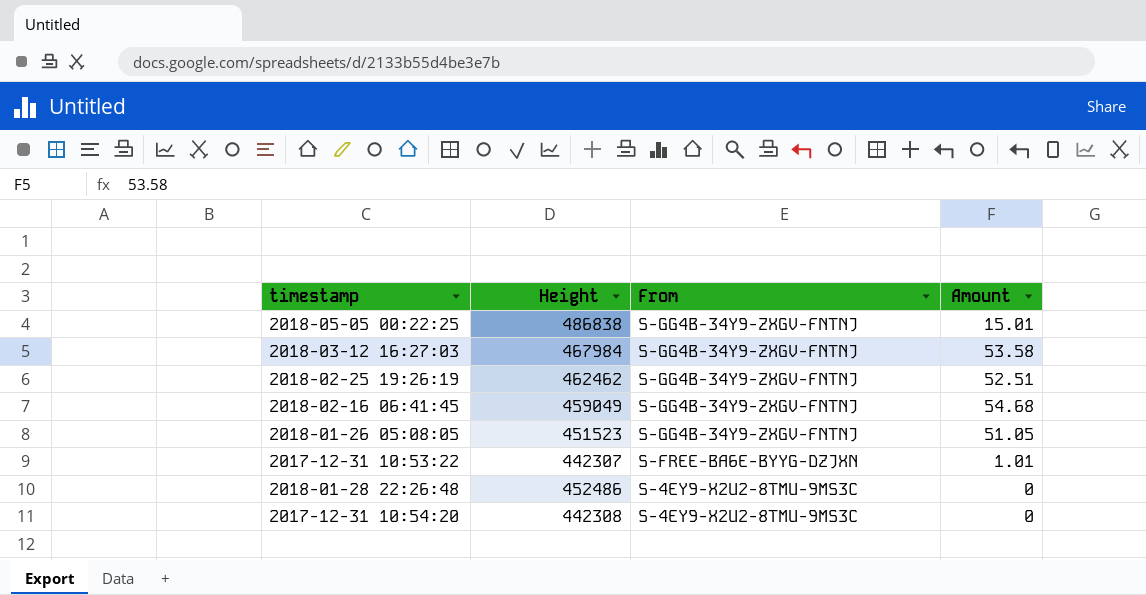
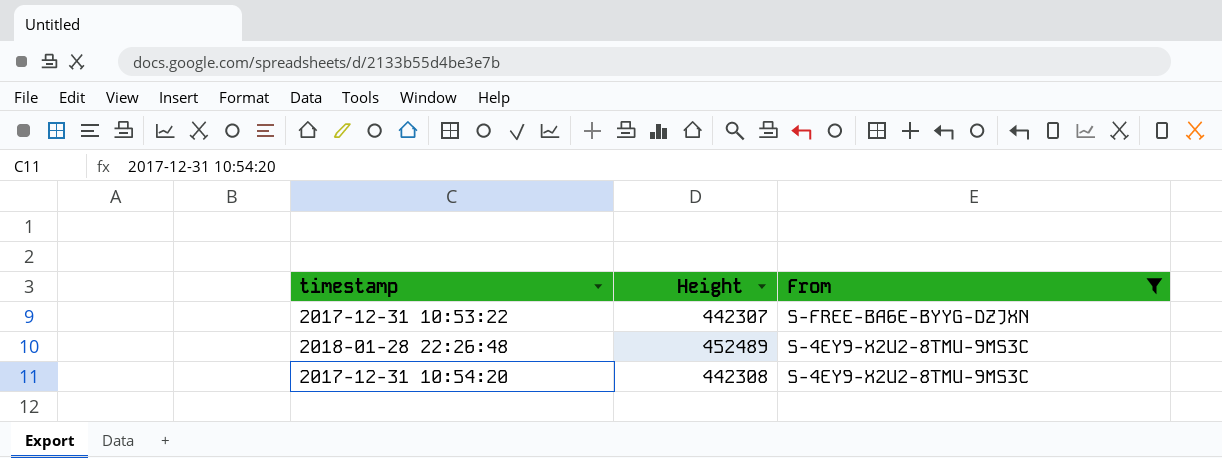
filter: none -> From != S-GG4B-34Y9-ZXGV-FNTNJ
column Amount | position: 4 -> none
2018-01-28 22:26:48 | Height: 452486 -> 452489

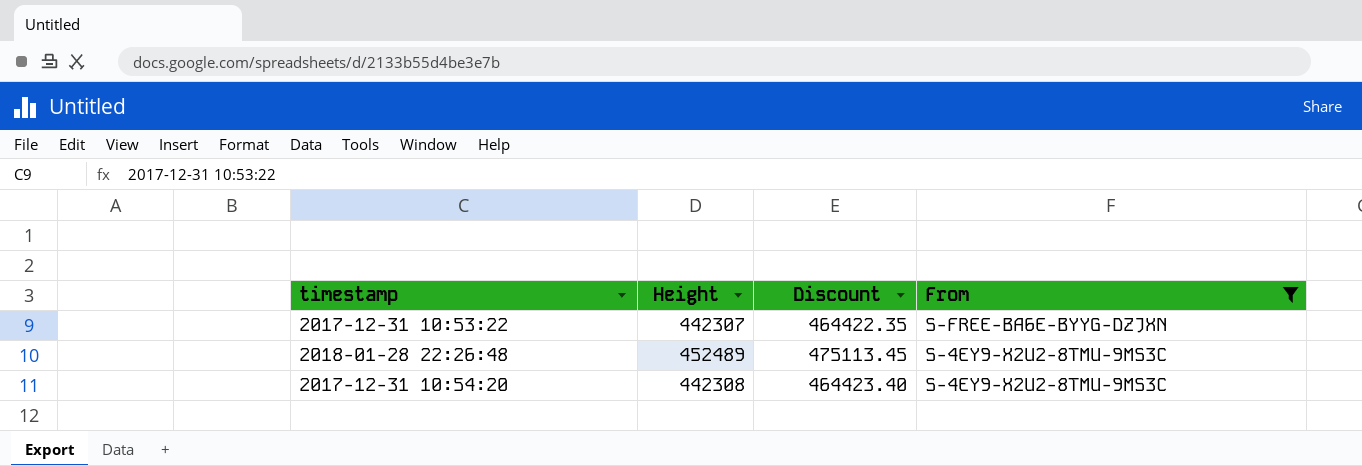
column Discount | formula: none -> [Height] * 1.05

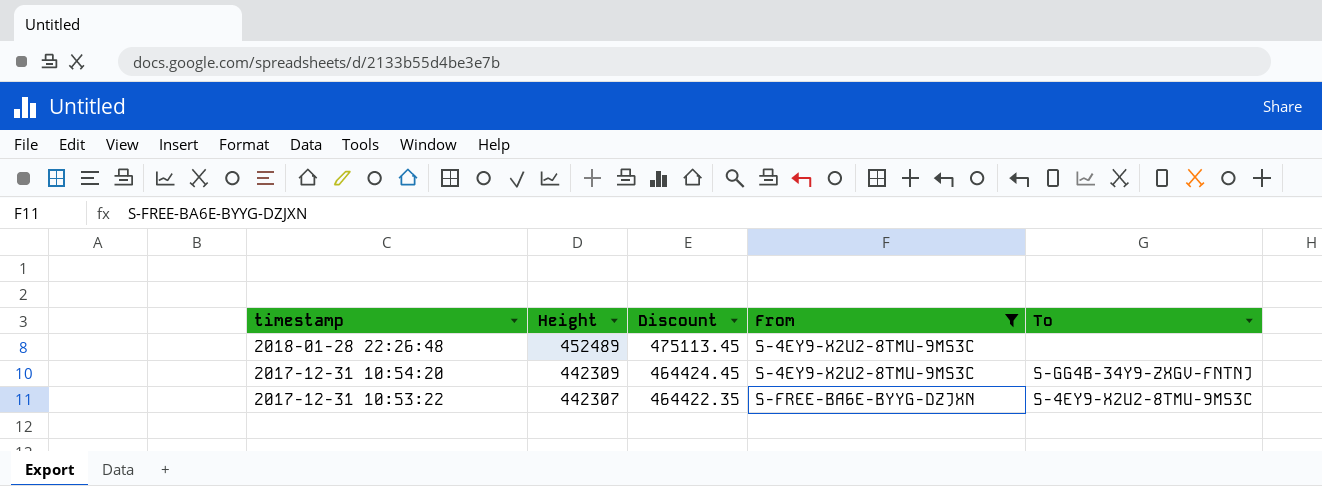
row order: From descending -> timestamp descending
column To | position: none -> 5
2017-12-31 10:54:20 | Height: 442308 -> 442309
2017-12-31 10:54:20 | Discount: 464423.40 -> 464424.45

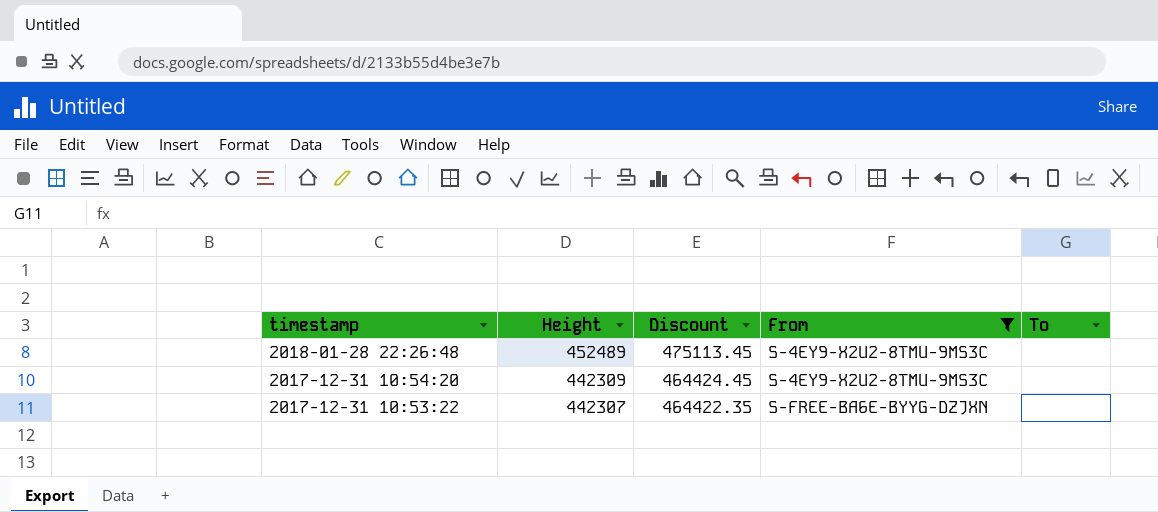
2017-12-31 10:54:20 | To: S-GG4B-34Y9-ZXGV-FNTNJ -> none
2017-12-31 10:53:22 | To: S-4EY9-X2U2-8TMU-9MS3C -> none

